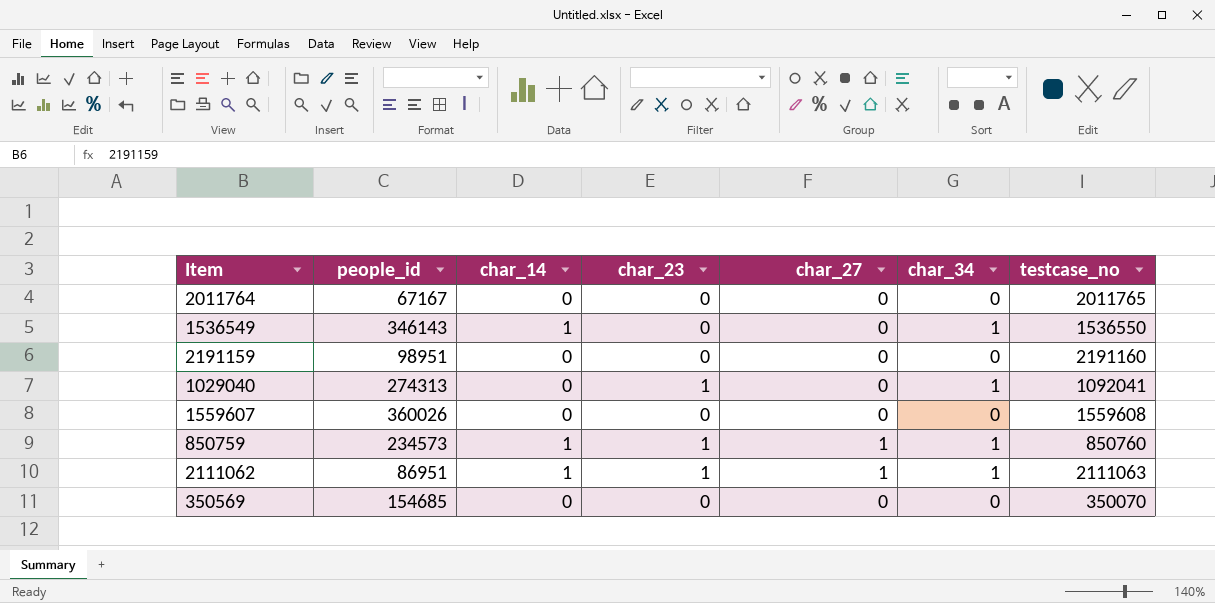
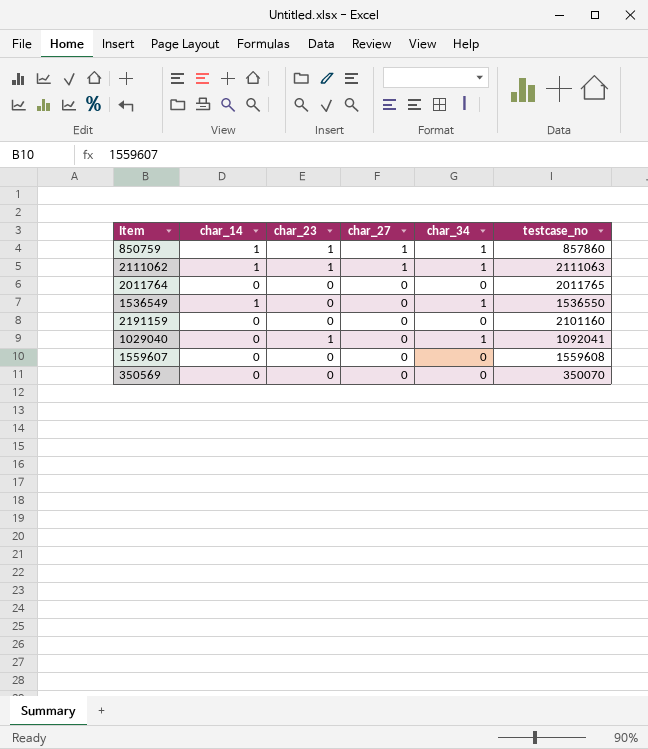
row order: none -> char_27 descending
column people_id | position: 2 -> none
850759 | testcase_no: 850760 -> 857860
2191159 | testcase_no: 2191160 -> 2101160

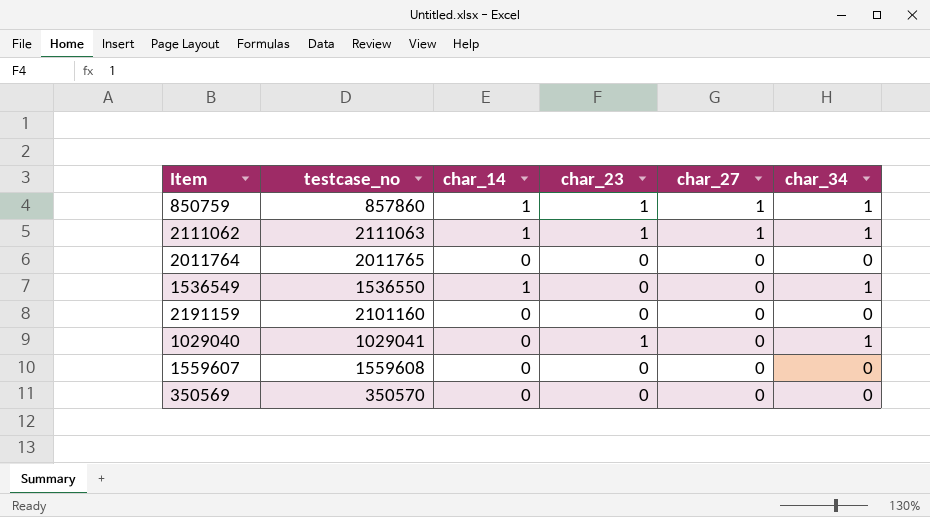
column testcase_no | position: 6 -> 2
1029040 | testcase_no: 1092041 -> 1029041
350569 | testcase_no: 350070 -> 350570

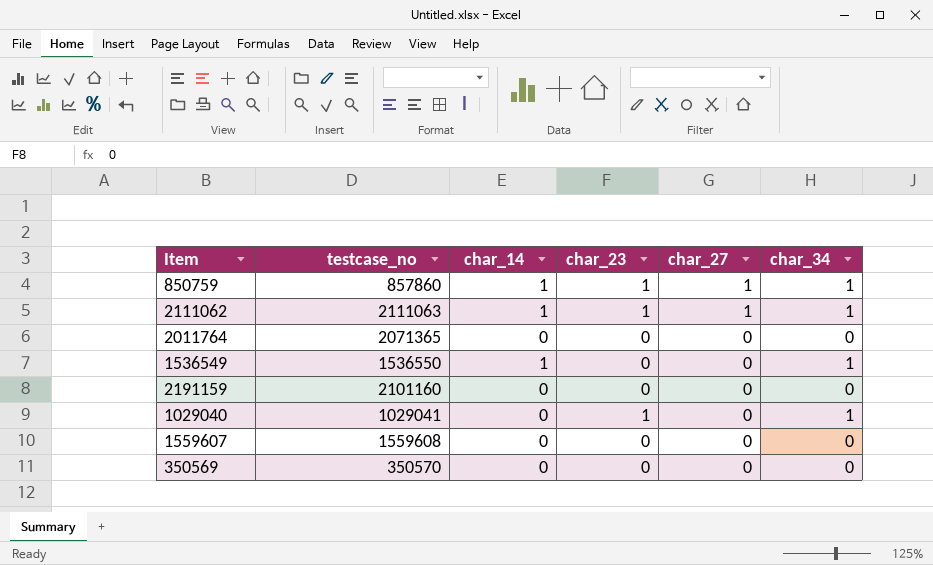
2011764 | testcase_no: 2011765 -> 2071365

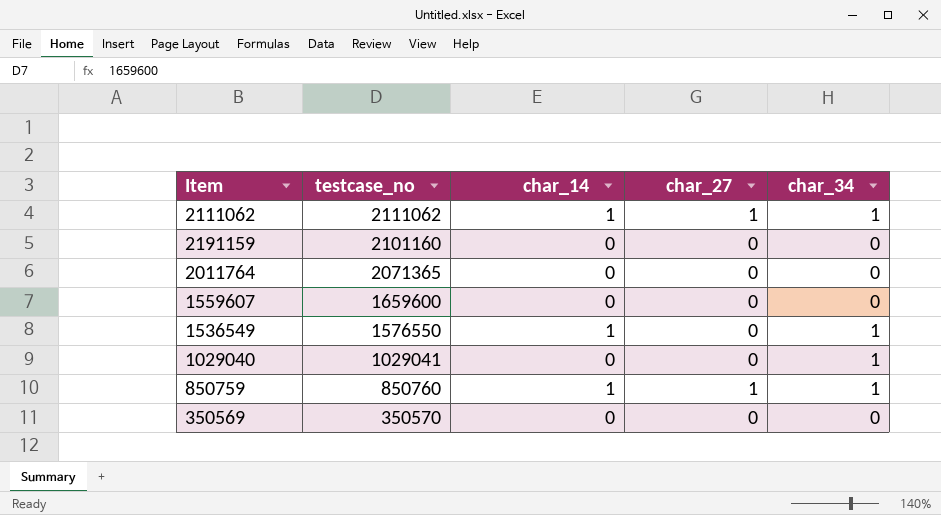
row order: char_27 descending -> testcase_no descending
column char_23 | position: 4 -> none
2111062 | testcase_no: 2111063 -> 2111062
1559607 | testcase_no: 1559608 -> 1659600
1536549 | testcase_no: 1536550 -> 1576550
850759 | testcase_no: 857860 -> 850760

